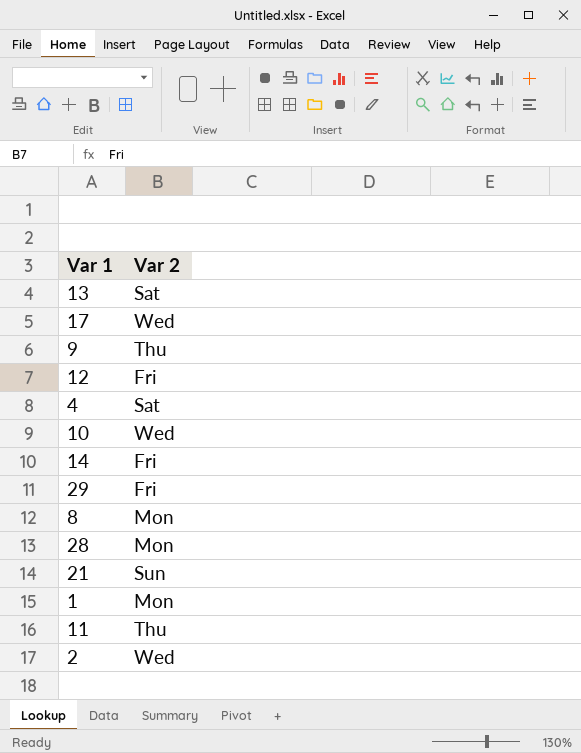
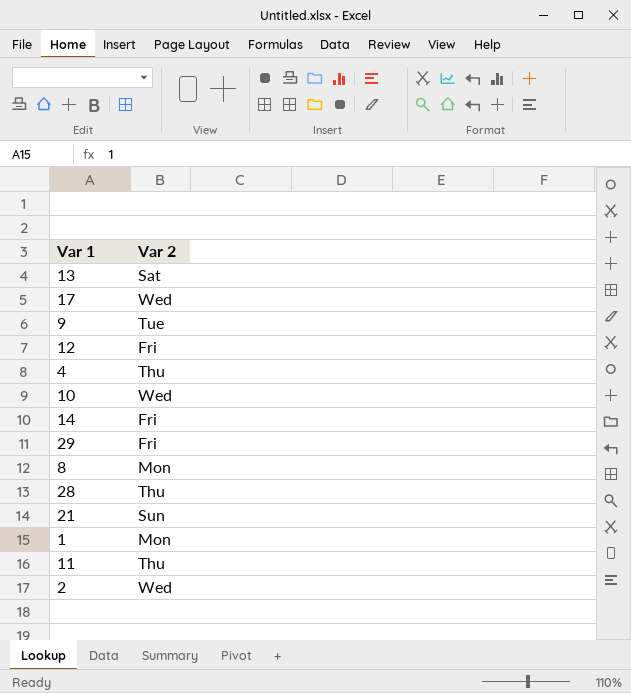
9 | Var 2: Thu -> Tue
4 | Var 2: Sat -> Thu
28 | Var 2: Mon -> Thu

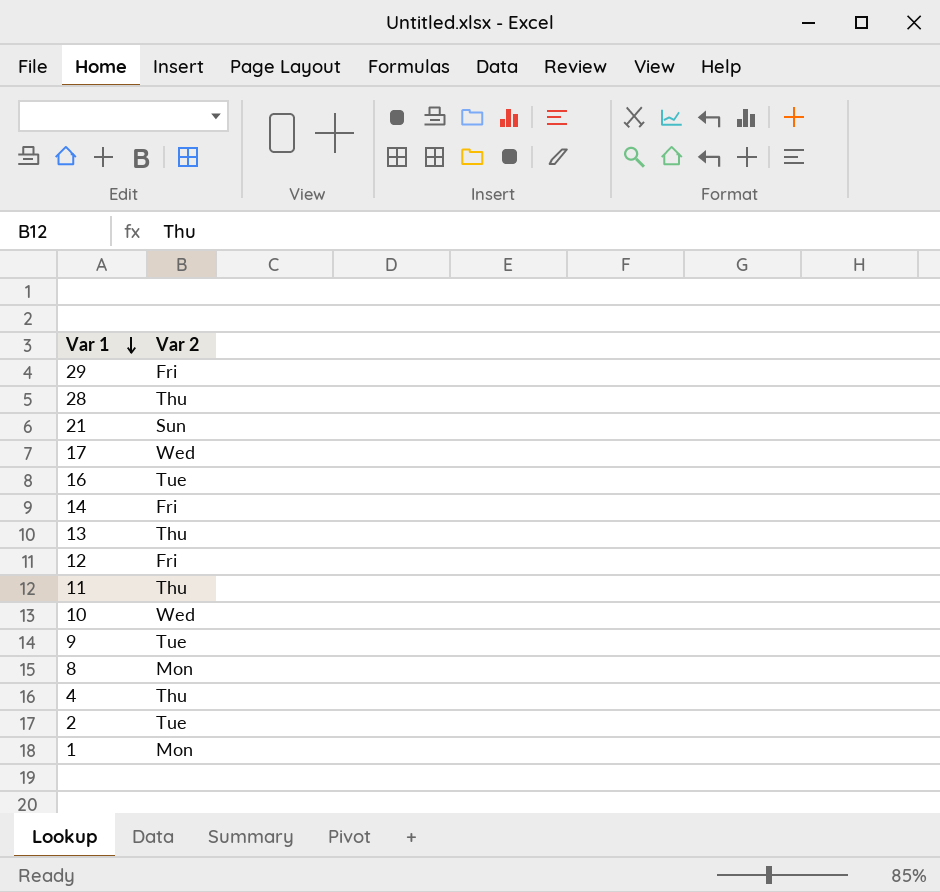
row order: none -> Var 1 descending
row 16: none -> Tue
13 | Var 2: Sat -> Thu
2 | Var 2: Wed -> Tue

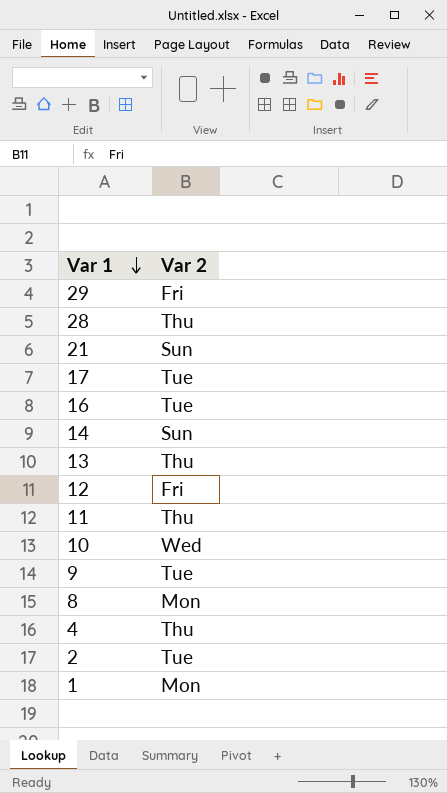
17 | Var 2: Wed -> Tue
14 | Var 2: Fri -> Sun

